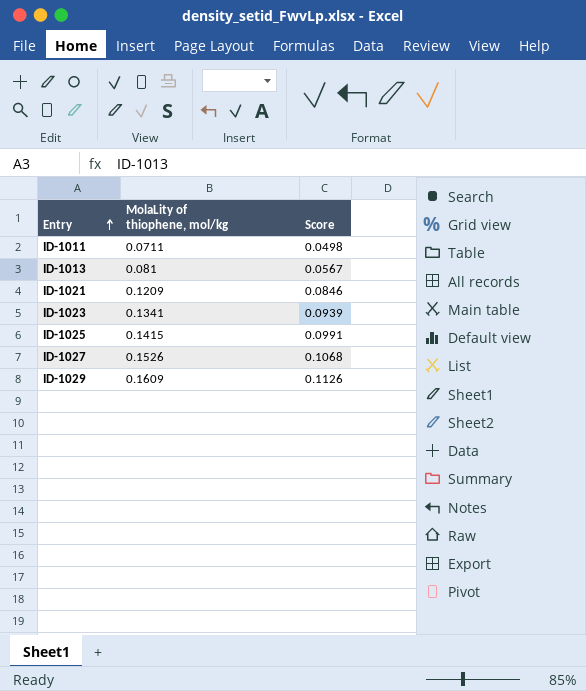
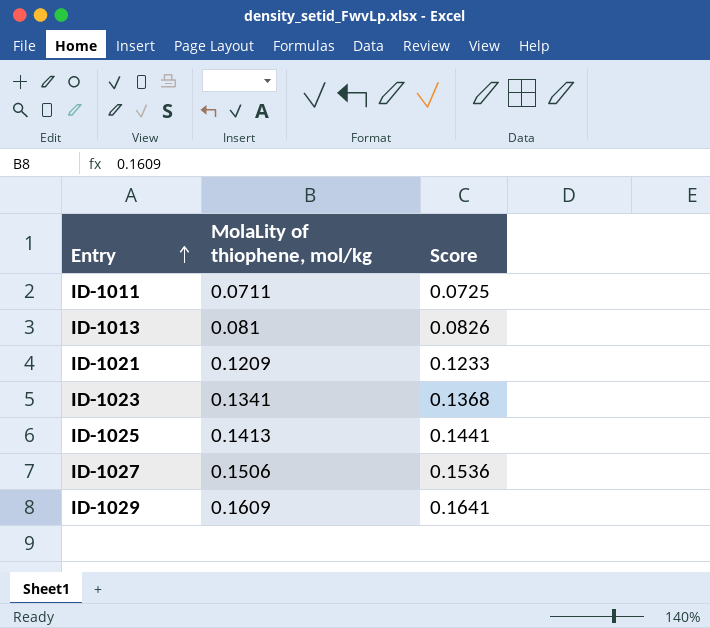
column Score | formula: [MolaLity of thiophene, mol/kg] * 0.7 -> [MolaLity of thiophene, mol/kg] * 1.02
ID-1025 | MolaLity of thiophene, mol/kg: 0.1415 -> 0.1413
ID-1027 | MolaLity of thiophene, mol/kg: 0.1526 -> 0.1506

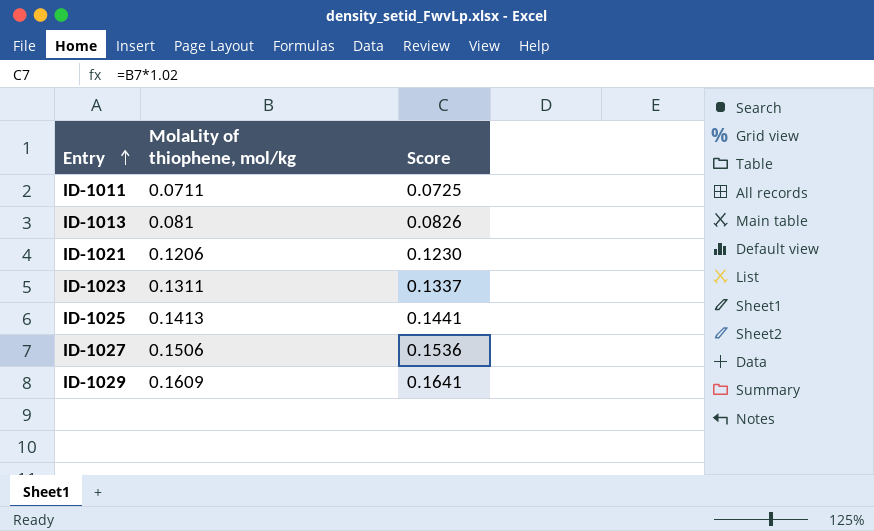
ID-1021 | MolaLity of thiophene, mol/kg: 0.1209 -> 0.1206
ID-1021 | Score: 0.1233 -> 0.1230
ID-1023 | MolaLity of thiophene, mol/kg: 0.1341 -> 0.1311
ID-1023 | Score: 0.1368 -> 0.1337

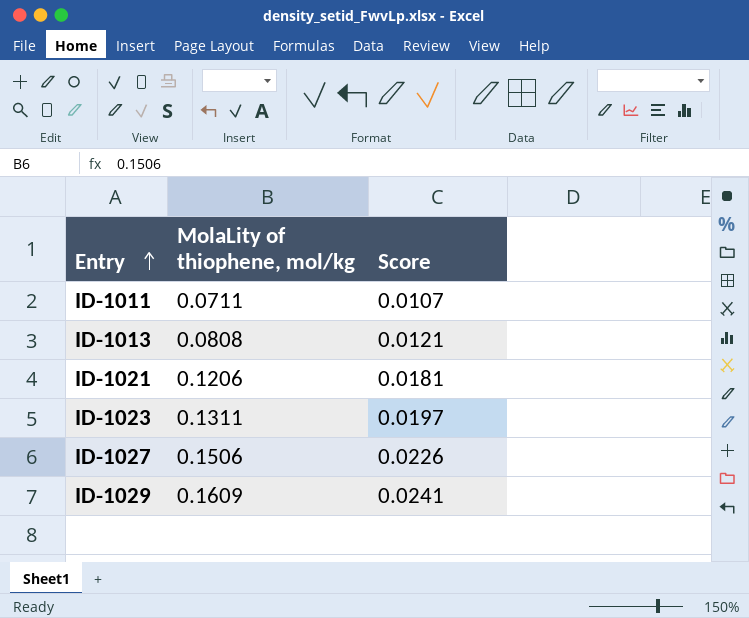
column Score | formula: [MolaLity of thiophene, mol/kg] * 1.02 -> [MolaLity of thiophene, mol/kg] * 0.15
row ID-1025: 0.1413 | 0.1441 -> none
ID-1013 | MolaLity of thiophene, mol/kg: 0.081 -> 0.0808

